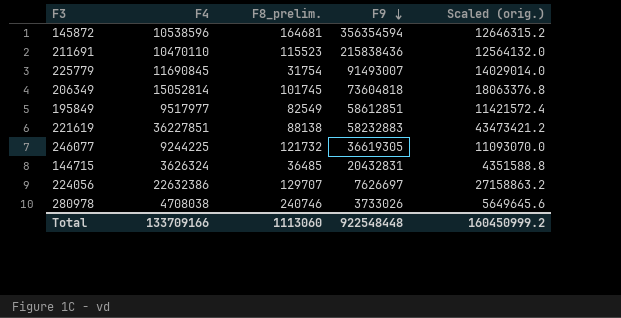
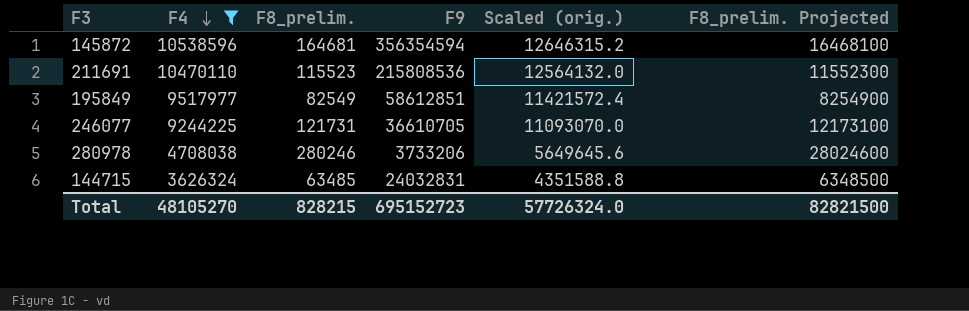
filter: none -> F4 <= 10538596
row order: F9 descending -> F4 descending
column F8_prelim. Projected | formula: none -> [F8_prelim.] * 100
211691 | F9: 215838436 -> 215808536
246077 | F8_prelim.: 121732 -> 121731
246077 | F9: 36619305 -> 36610705
280978 | F8_prelim.: 240746 -> 280246
280978 | F9: 3733026 -> 3733206
144715 | F8_prelim.: 36485 -> 63485
144715 | F9: 20432831 -> 24032831
Total | F4: 133709166 -> 48105270
Total | F8_prelim.: 1113060 -> 828215
Total | F9: 922548448 -> 695152723
Total | Scaled (orig.): 160450999.2 -> 57726324.0

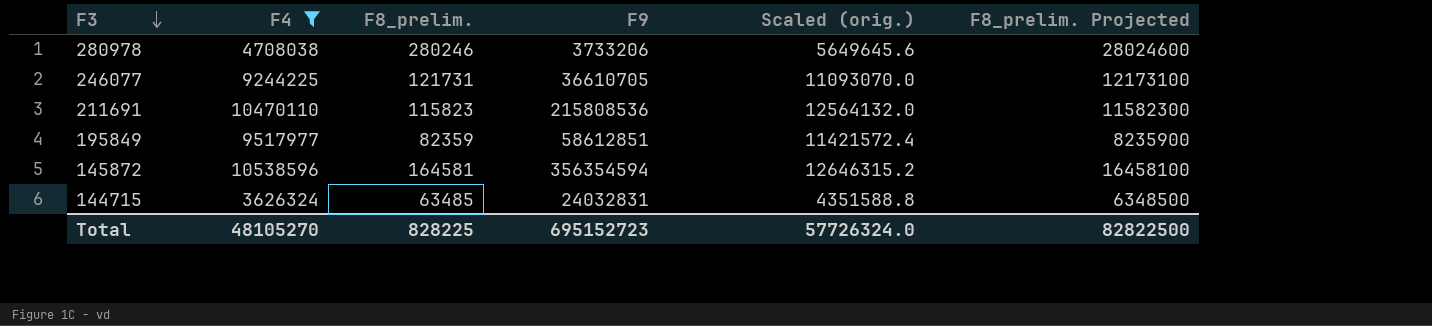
row order: F4 descending -> F3 descending
211691 | F8_prelim.: 115523 -> 115823
211691 | F8_prelim. Projected: 11552300 -> 11582300
195849 | F8_prelim.: 82549 -> 82359
195849 | F8_prelim. Projected: 8254900 -> 8235900
145872 | F8_prelim.: 164681 -> 164581
145872 | F8_prelim. Projected: 16468100 -> 16458100
Total | F8_prelim.: 828215 -> 828225
Total | F8_prelim. Projected: 82821500 -> 82822500

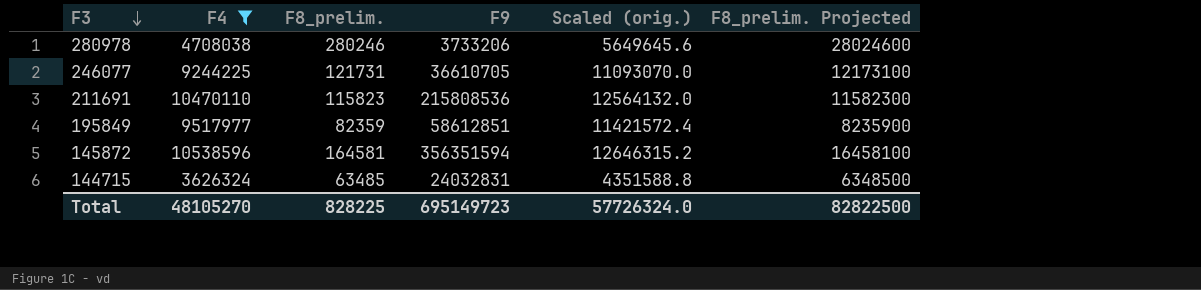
145872 | F9: 356354594 -> 356351594
Total | F9: 695152723 -> 695149723

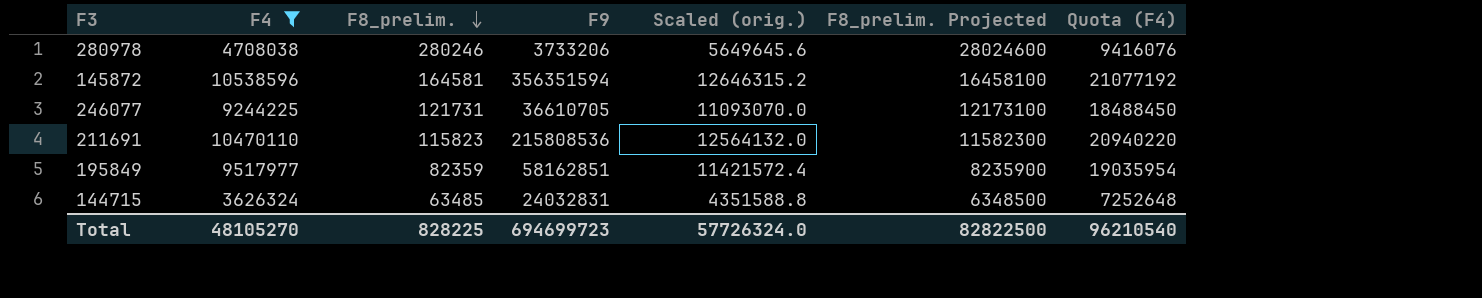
row order: F3 descending -> F8_prelim. descending
column Quota (F4) | formula: none -> [F4] * 2
195849 | F9: 58612851 -> 58162851
Total | F9: 695149723 -> 694699723

